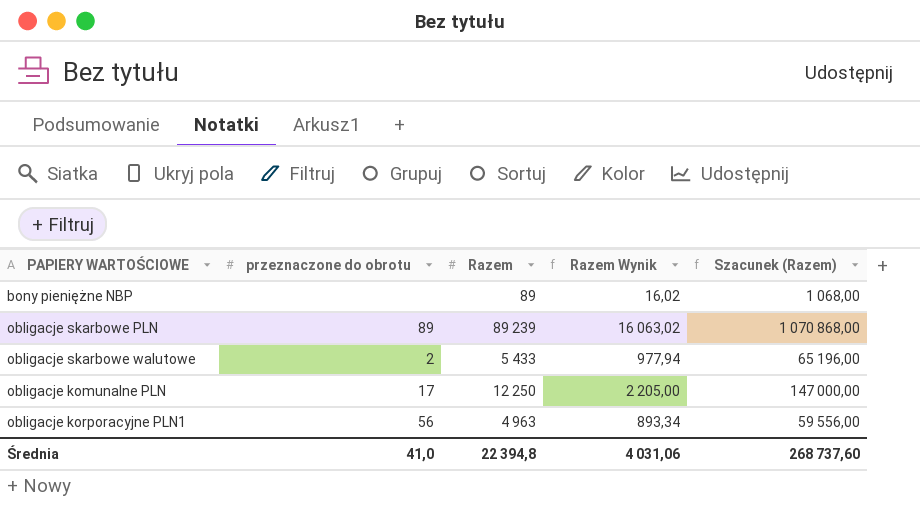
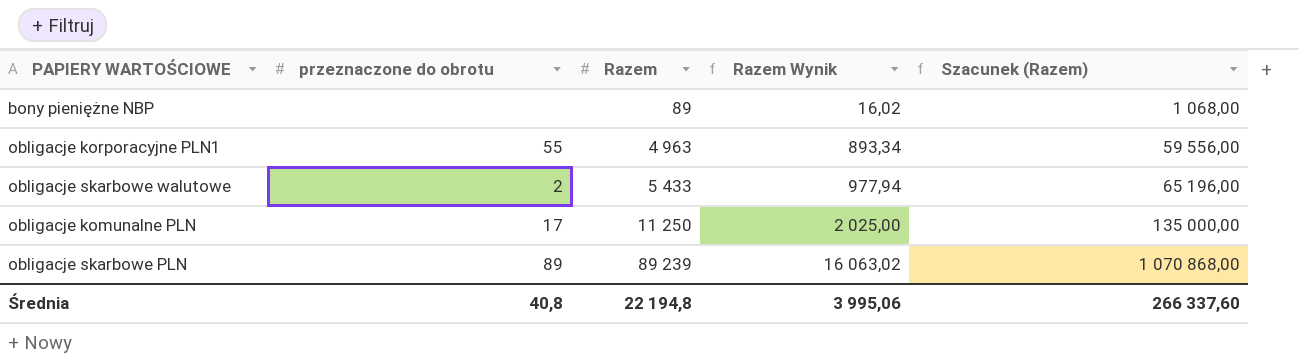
row order: none -> Razem ascending
obligacje korporacyjne PLN1 | przeznaczone do obrotu: 56 -> 55
obligacje komunalne PLN | Razem: 12 250 -> 11 250
obligacje komunalne PLN | Razem Wynik: 2 205,00 -> 2 025,00
obligacje komunalne PLN | Szacunek (Razem): 147 000,00 -> 135 000,00
Średnia | przeznaczone do obrotu: 41,0 -> 40,8
Średnia | Razem: 22 394,8 -> 22 194,8
Średnia | Razem Wynik: 4 031,06 -> 3 995,06
Średnia | Szacunek (Razem): 268 737,60 -> 266 337,60

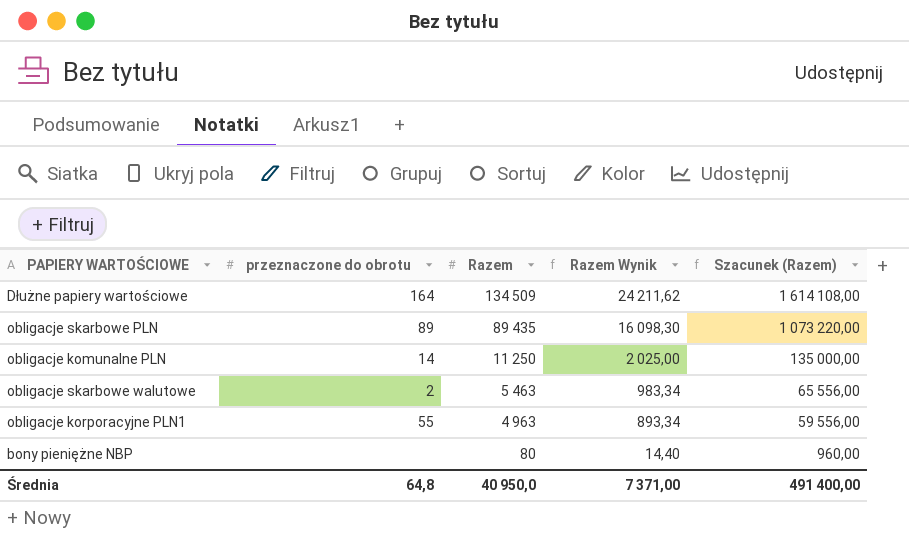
row order: Razem ascending -> Razem descending
row Dłużne papiery wartościowe: none -> 164 | 134 509 | 24 211,62 | 1 614 108,00
obligacje skarbowe PLN | Razem: 89 239 -> 89 435
obligacje skarbowe PLN | Razem Wynik: 16 063,02 -> 16 098,30
obligacje skarbowe PLN | Szacunek (Razem): 1 070 868,00 -> 1 073 220,00
obligacje komunalne PLN | przeznaczone do obrotu: 17 -> 14
obligacje skarbowe walutowe | Razem: 5 433 -> 5 463
obligacje skarbowe walutowe | Razem Wynik: 977,94 -> 983,34
obligacje skarbowe walutowe | Szacunek (Razem): 65 196,00 -> 65 556,00
bony pieniężne NBP | Razem: 89 -> 80
bony pieniężne NBP | Razem Wynik: 16,02 -> 14,40
bony pieniężne NBP | Szacunek (Razem): 1 068,00 -> 960,00
Średnia | przeznaczone do obrotu: 40,8 -> 64,8
Średnia | Razem: 22 194,8 -> 40 950,0
Średnia | Razem Wynik: 3 995,06 -> 7 371,00
Średnia | Szacunek (Razem): 266 337,60 -> 491 400,00

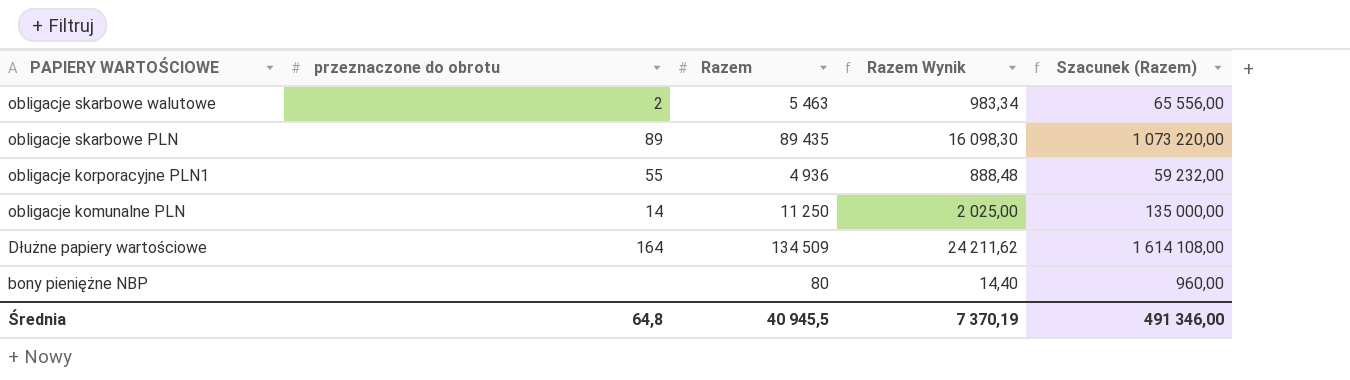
row order: Razem descending -> PAPIERY WARTOŚCIOWE descending
obligacje korporacyjne PLN1 | Razem: 4 963 -> 4 936
obligacje korporacyjne PLN1 | Razem Wynik: 893,34 -> 888,48
obligacje korporacyjne PLN1 | Szacunek (Razem): 59 556,00 -> 59 232,00
Średnia | Razem: 40 950,0 -> 40 945,5
Średnia | Razem Wynik: 7 371,00 -> 7 370,19
Średnia | Szacunek (Razem): 491 400,00 -> 491 346,00

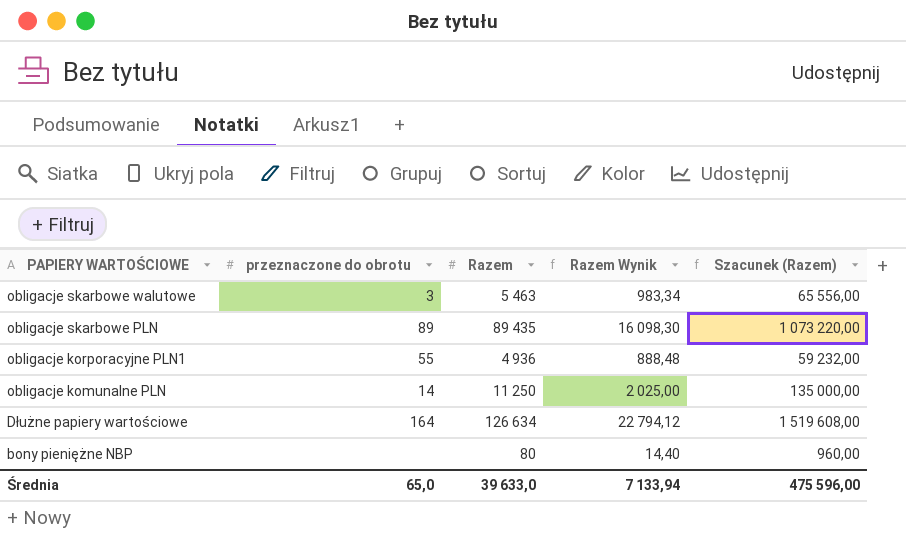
obligacje skarbowe walutowe | przeznaczone do obrotu: 2 -> 3
Dłużne papiery wartościowe | Razem: 134 509 -> 126 634
Dłużne papiery wartościowe | Razem Wynik: 24 211,62 -> 22 794,12
Dłużne papiery wartościowe | Szacunek (Razem): 1 614 108,00 -> 1 519 608,00
Średnia | przeznaczone do obrotu: 64,8 -> 65,0
Średnia | Razem: 40 945,5 -> 39 633,0
Średnia | Razem Wynik: 7 370,19 -> 7 133,94
Średnia | Szacunek (Razem): 491 346,00 -> 475 596,00

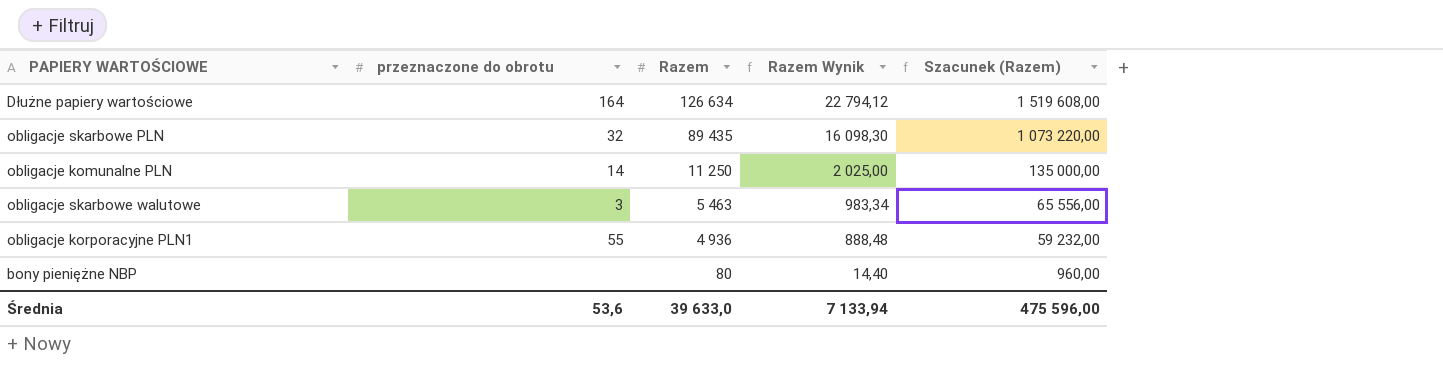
row order: PAPIERY WARTOŚCIOWE descending -> Razem descending
obligacje skarbowe PLN | przeznaczone do obrotu: 89 -> 32
Średnia | przeznaczone do obrotu: 65,0 -> 53,6

